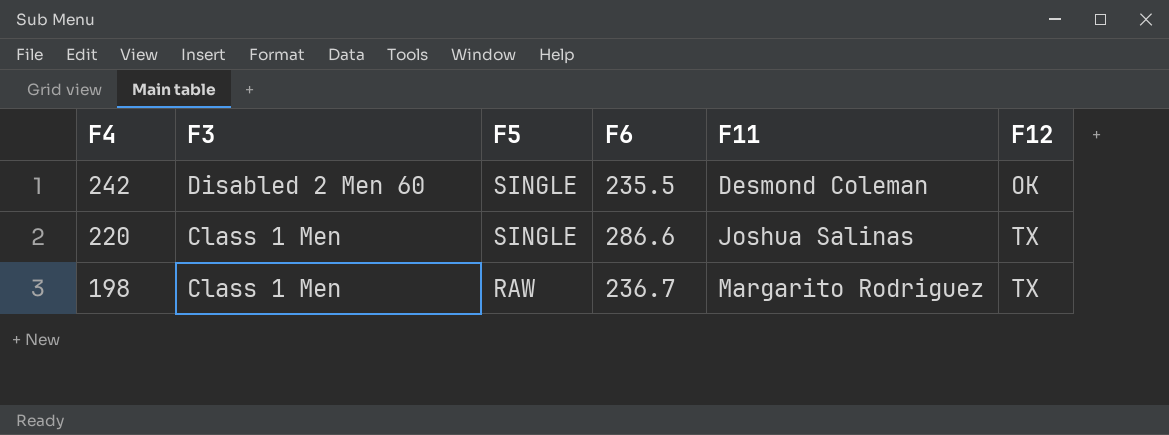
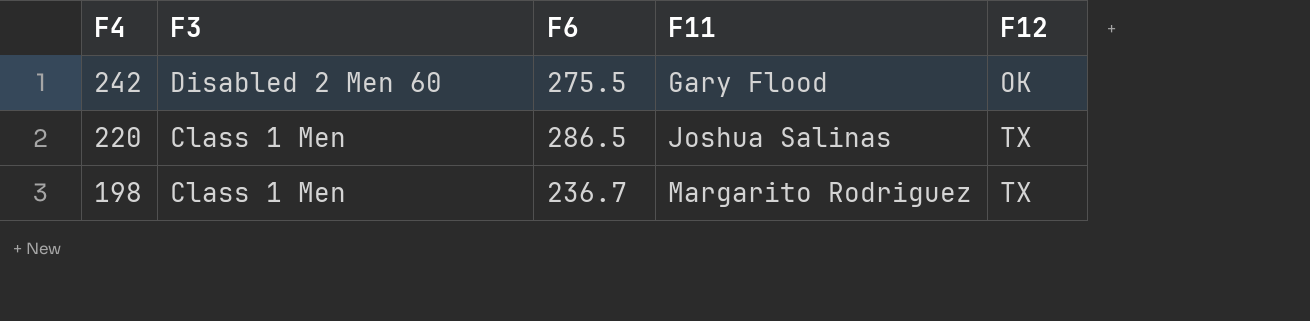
column F5 | position: 3 -> none
242 | F6: 235.5 -> 275.5
242 | F11: Desmond Coleman -> Gary Flood
220 | F6: 286.6 -> 286.5

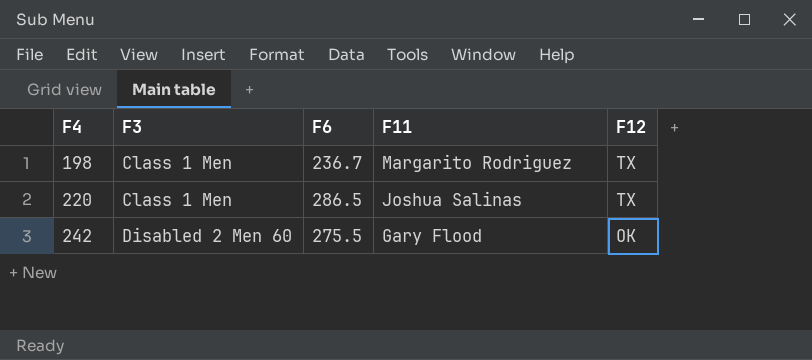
row order: F4 descending -> F4 ascending

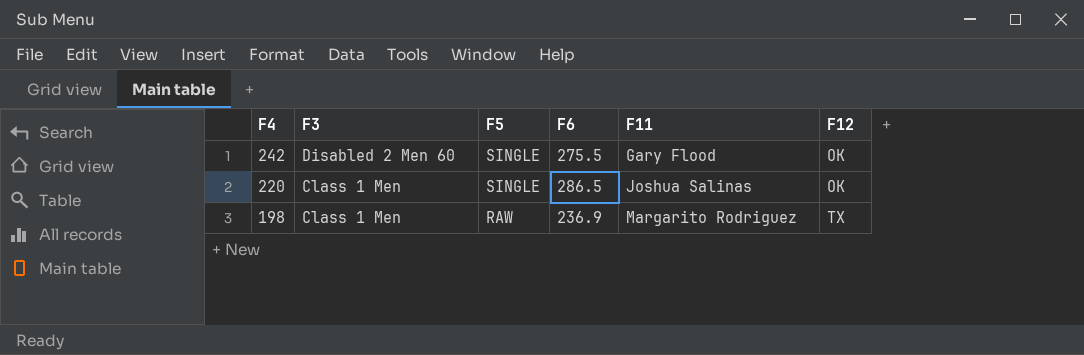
row order: F4 ascending -> F4 descending
column F5 | position: none -> 3
220 | F12: TX -> OK
198 | F6: 236.7 -> 236.9

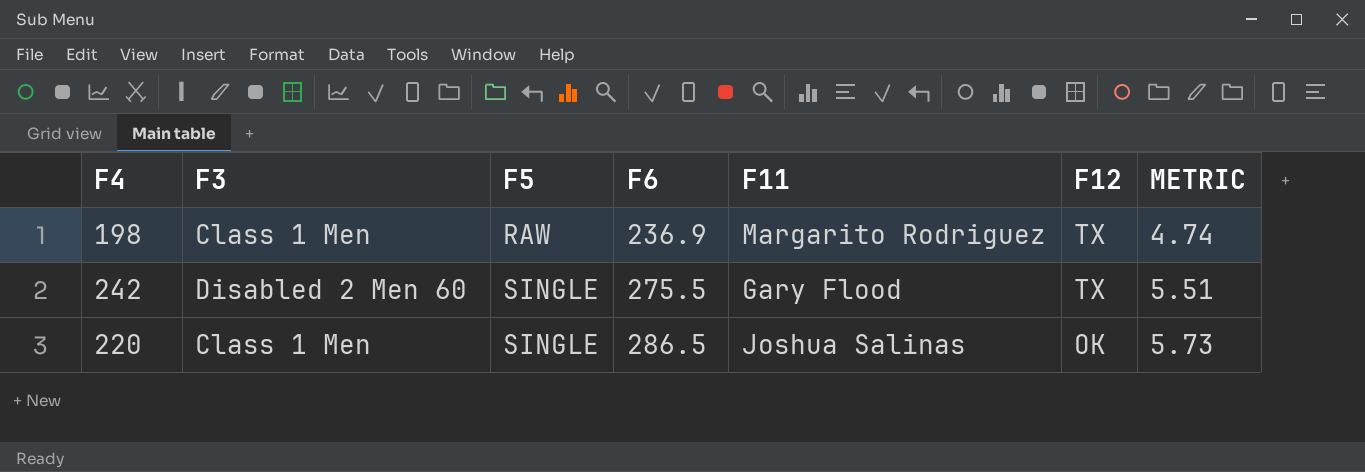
row order: F4 descending -> F5 ascending
column METRIC | formula: none -> [F6] * 0.02
242 | F12: OK -> TX

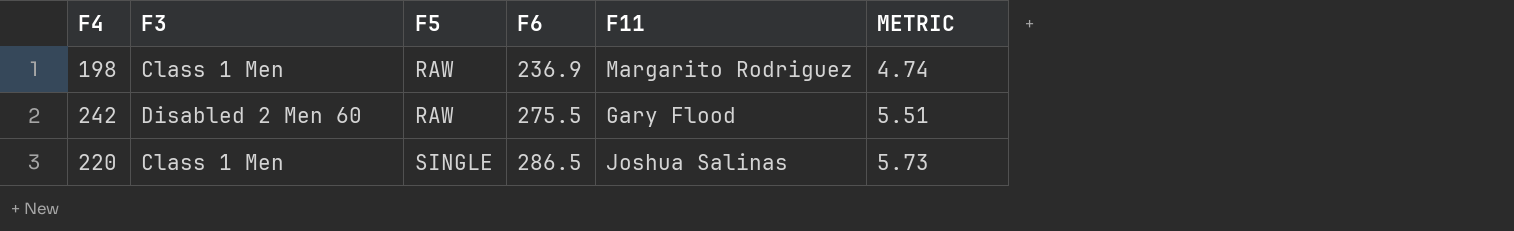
column F12 | position: 6 -> none
242 | F5: SINGLE -> RAW

